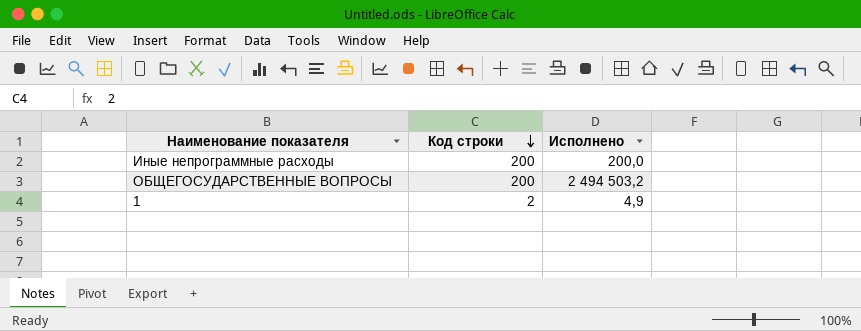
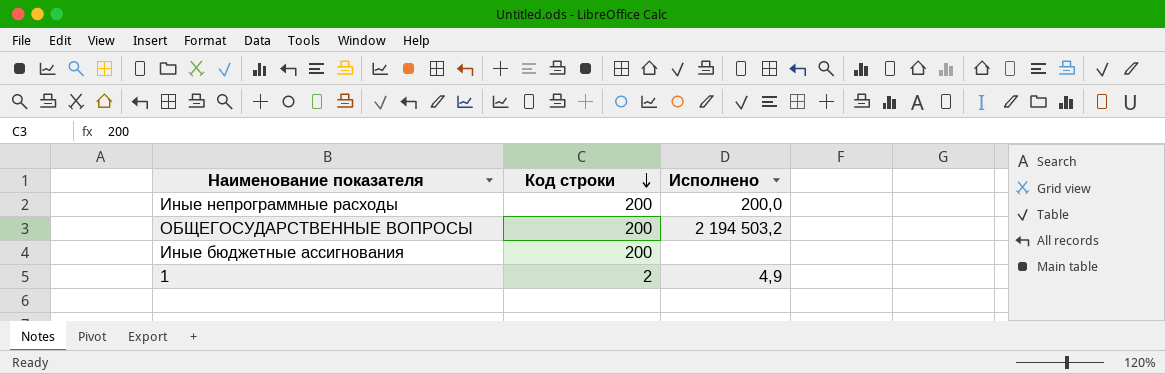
ОБЩЕГОСУДАРСТВЕННЫЕ ВОПРОСЫ | Исполнено: 2 494 503,2 -> 2 194 503,2
row Иные бюджетные ассигнования: none -> 200 | none

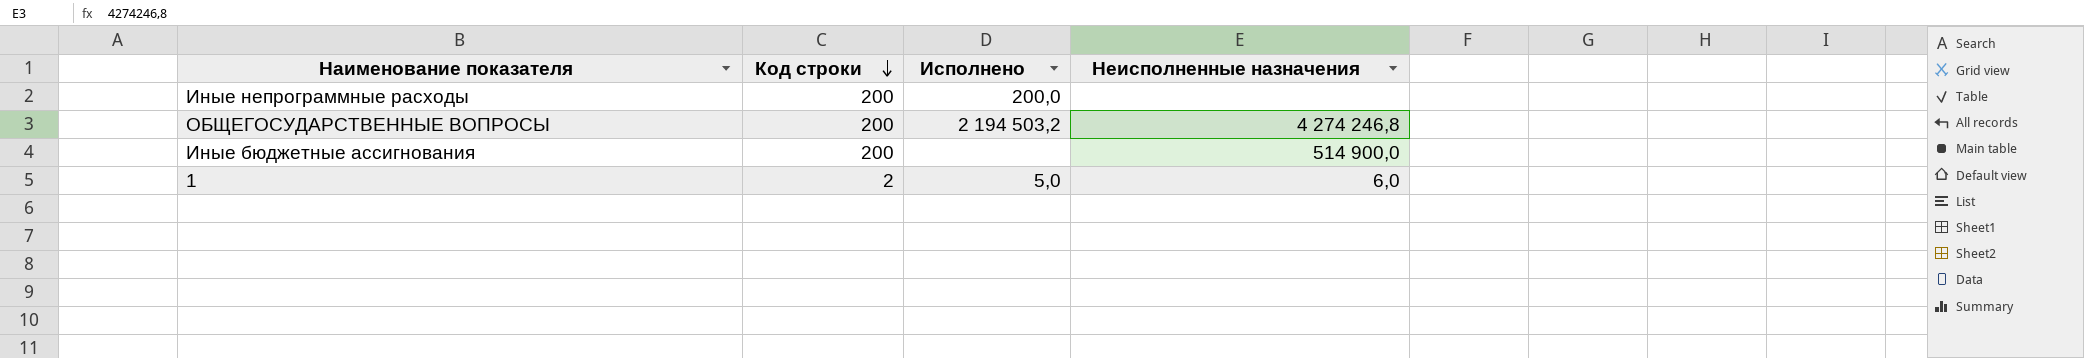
column Неисполненные назначения | position: none -> 4
1 | Исполнено: 4,9 -> 5,0

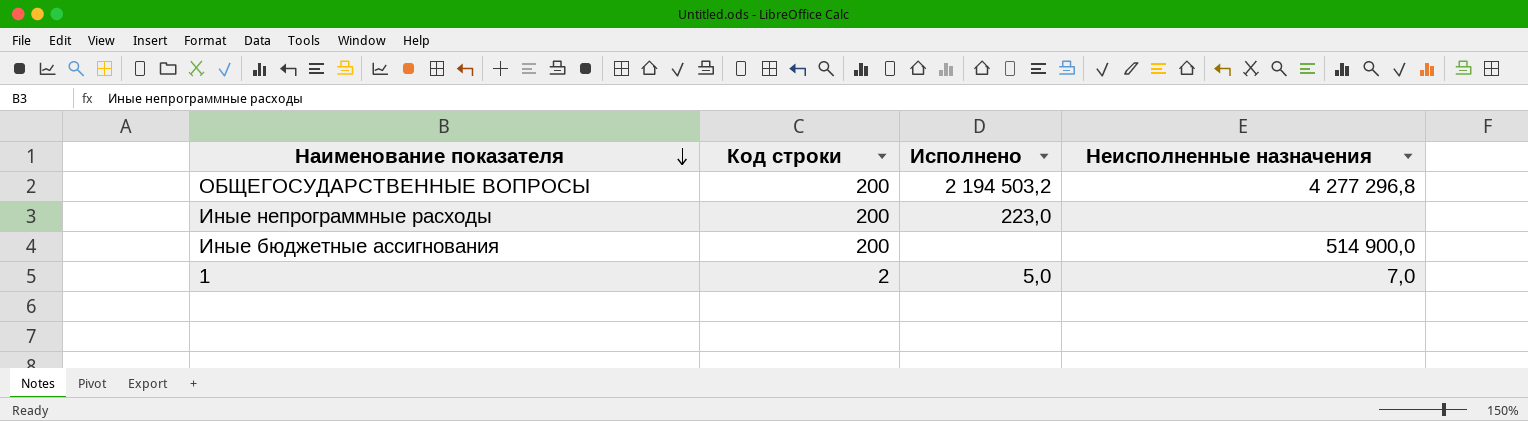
row order: Код строки descending -> Наименование показателя descending
ОБЩЕГОСУДАРСТВЕННЫЕ ВОПРОСЫ | Неисполненные назначения: 4 274 246,8 -> 4 277 296,8
Иные непрограммные расходы | Исполнено: 200,0 -> 223,0
1 | Неисполненные назначения: 6,0 -> 7,0

